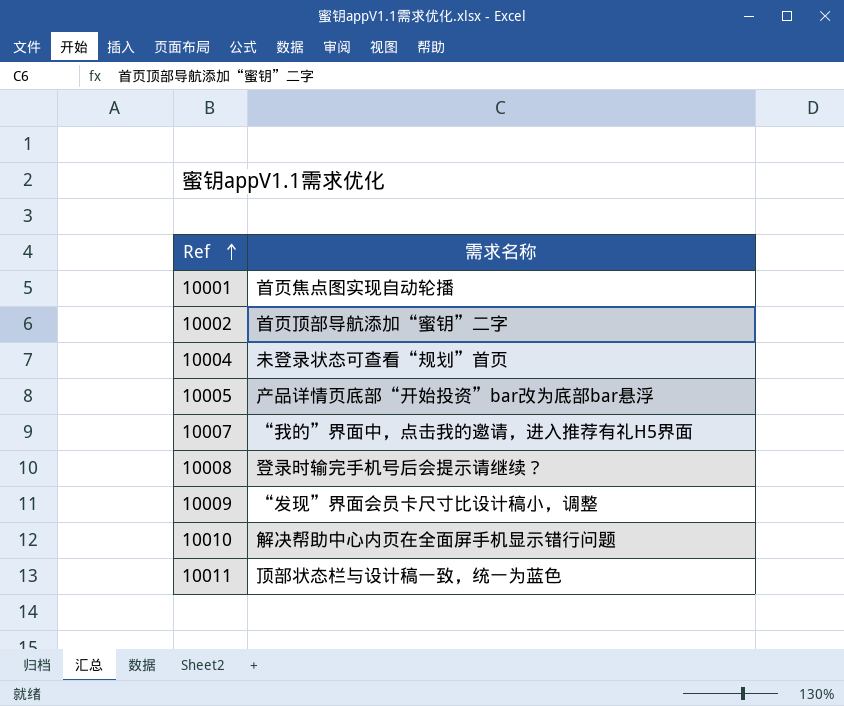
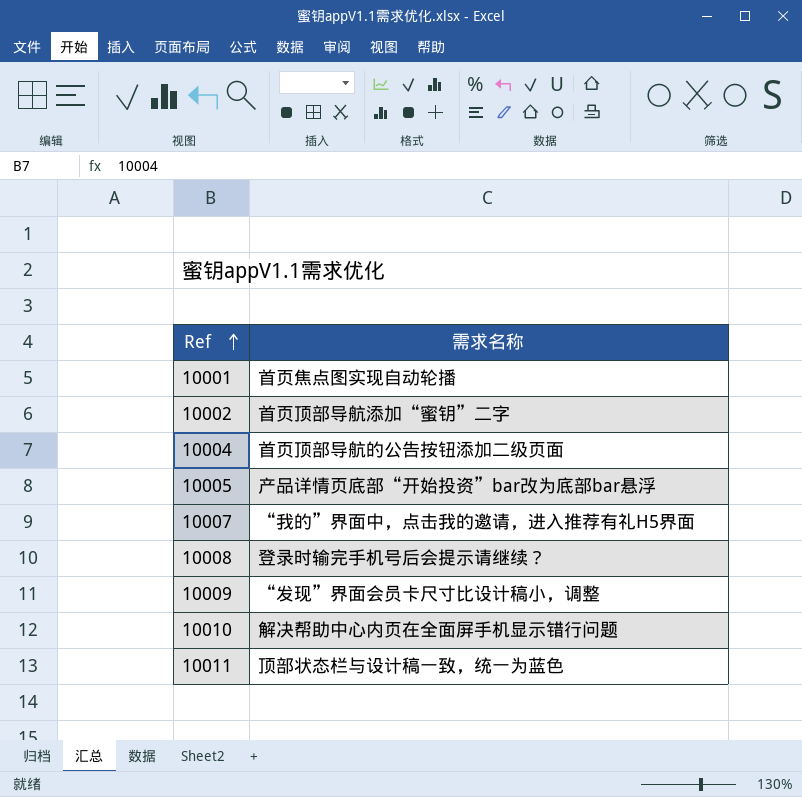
10004 | 需求名称: 未登录状态可查看“规划”首页 -> 首页顶部导航的公告按钮添加二级页面

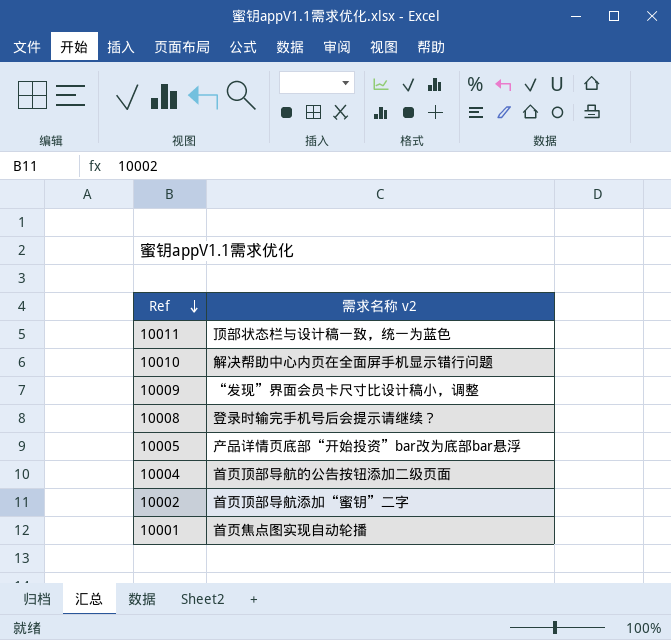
row order: Ref ascending -> Ref descending
column name: 需求名称 -> 需求名称 v2
row 10007: “我的”界面中，点击我的邀请，进入推荐有礼H5界面 -> none

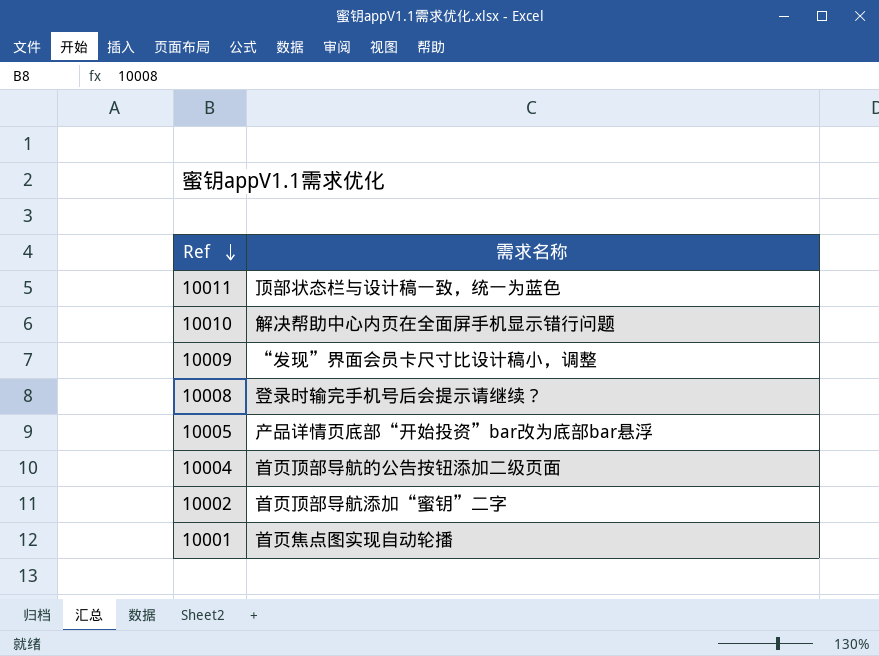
column name: 需求名称 v2 -> 需求名称

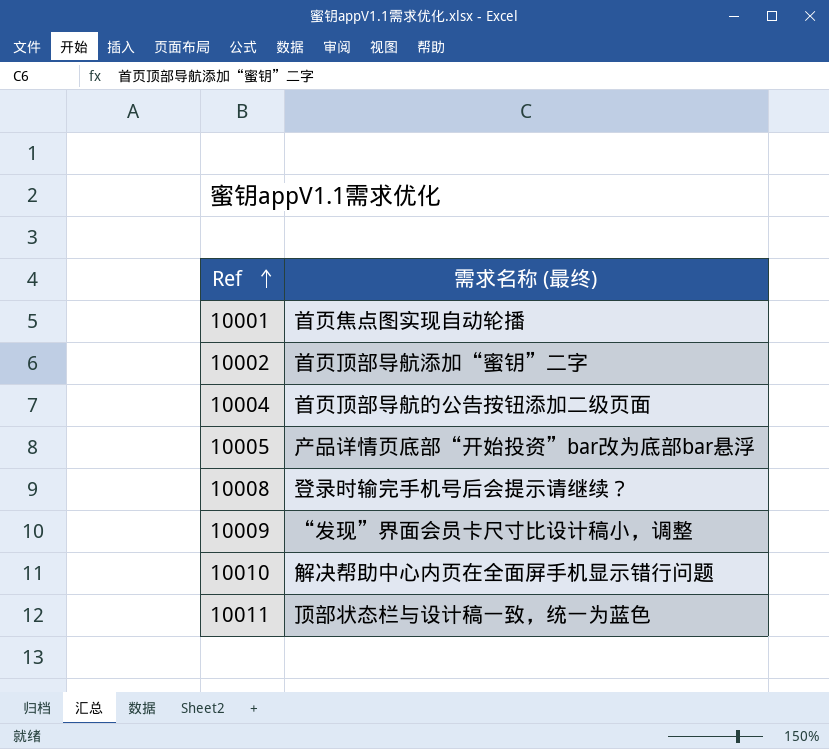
row order: Ref descending -> Ref ascending
column name: 需求名称 -> 需求名称 (最终)

